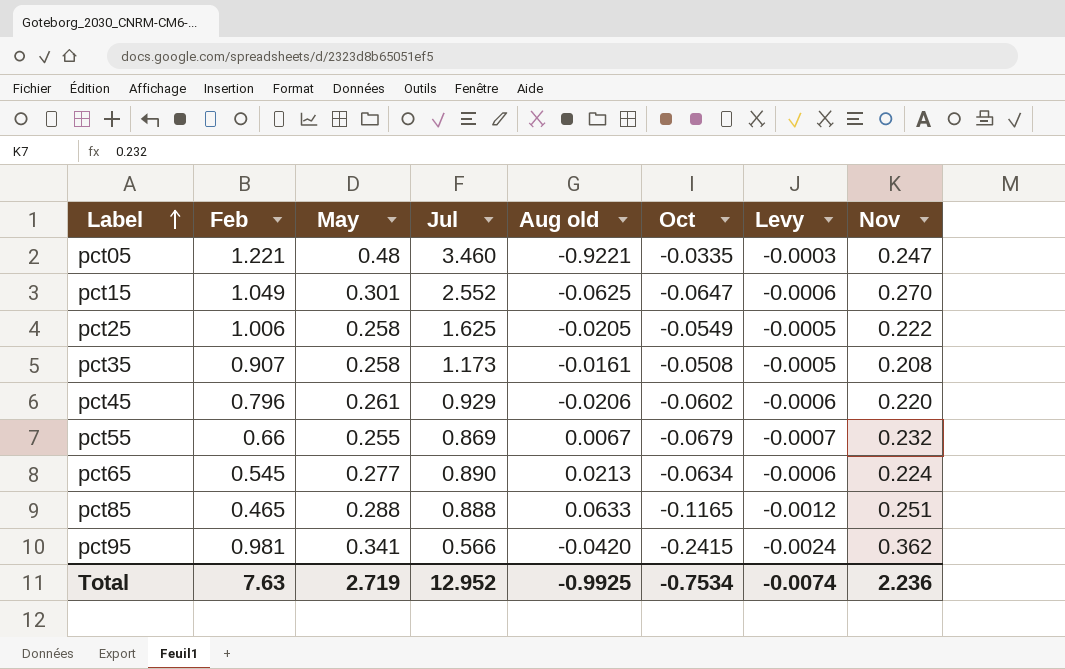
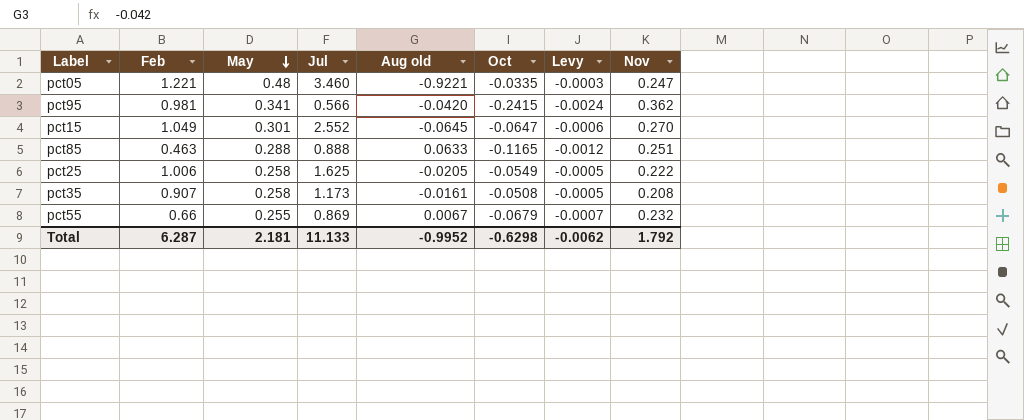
row order: Label ascending -> May descending
row pct45: 0.796 | 0.261 | 0.929 | -0.0206 | -0.0602 | -0.0006 | 0.220 -> none
row pct65: 0.545 | 0.277 | 0.890 | 0.0213 | -0.0634 | -0.0006 | 0.224 -> none
pct15 | Aug old: -0.0625 -> -0.0645
pct85 | Feb: 0.465 -> 0.463
Total | Feb: 7.63 -> 6.287
Total | May: 2.719 -> 2.181
Total | Jul: 12.952 -> 11.133
Total | Aug old: -0.9925 -> -0.9952
Total | Oct: -0.7534 -> -0.6298
Total | Levy: -0.0074 -> -0.0062
Total | Nov: 2.236 -> 1.792

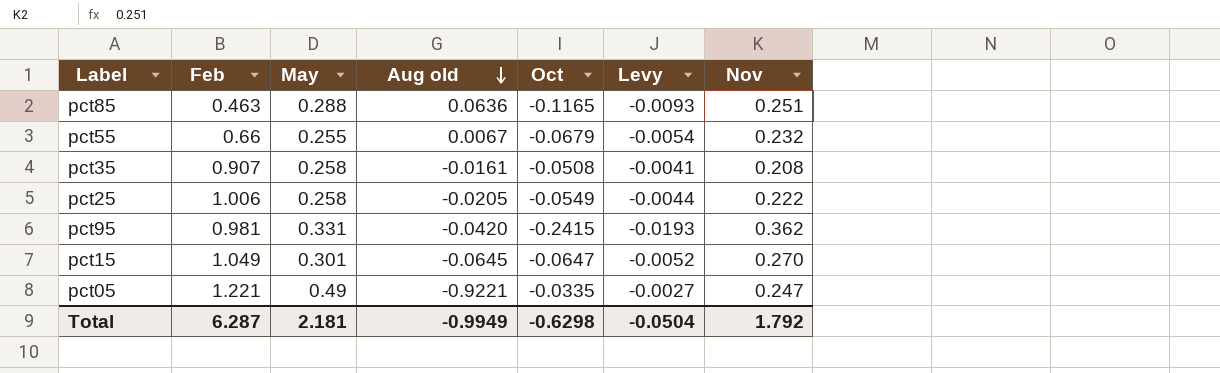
row order: May descending -> Aug old descending
column Jul | position: 4 -> none
column Levy | formula: [Oct] * 0.01 -> [Oct] * 0.08
pct85 | Aug old: 0.0633 -> 0.0636
pct95 | May: 0.341 -> 0.331
pct05 | May: 0.48 -> 0.49
Total | Aug old: -0.9952 -> -0.9949
Total | Levy: -0.0062 -> -0.0504

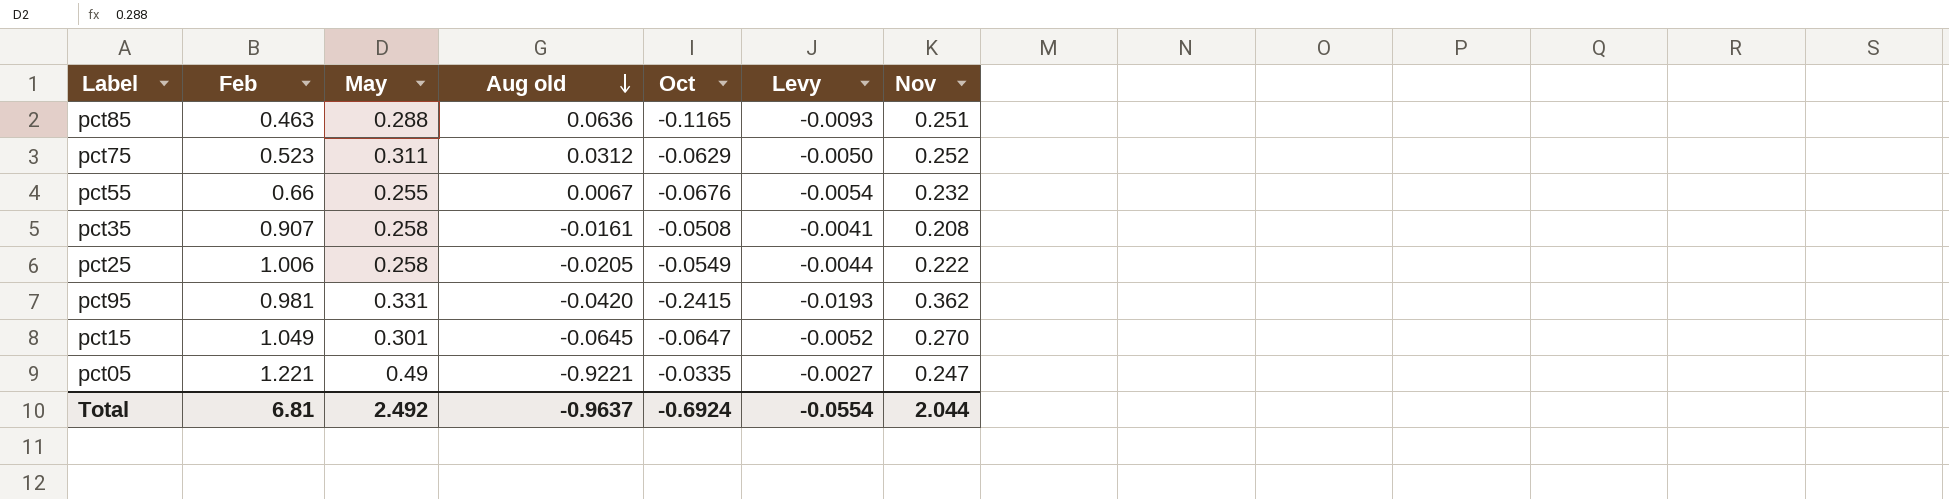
row pct75: none -> 0.523 | 0.311 | 0.0312 | -0.0629 | -0.0050 | 0.252
pct55 | Oct: -0.0679 -> -0.0676
Total | Feb: 6.287 -> 6.81
Total | May: 2.181 -> 2.492
Total | Aug old: -0.9949 -> -0.9637
Total | Oct: -0.6298 -> -0.6924
Total | Levy: -0.0504 -> -0.0554
Total | Nov: 1.792 -> 2.044

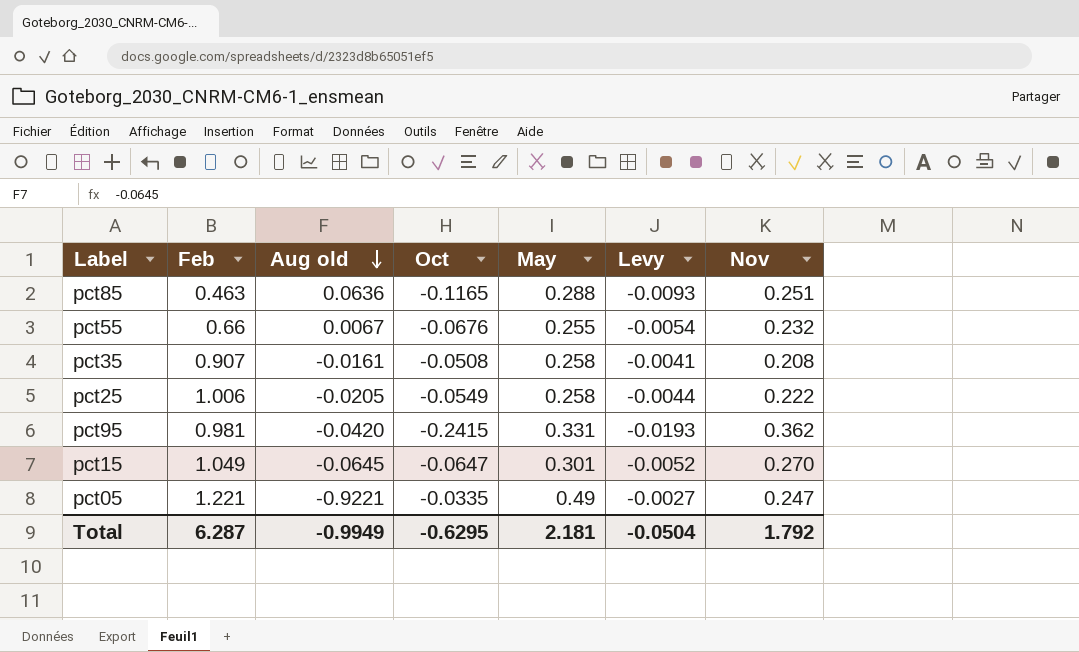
column May | position: 3 -> 5
row pct75: 0.523 | 0.311 | 0.0312 | -0.0629 | -0.0050 | 0.252 -> none
Total | Feb: 6.81 -> 6.287
Total | Aug old: -0.9637 -> -0.9949
Total | Oct: -0.6924 -> -0.6295
Total | May: 2.492 -> 2.181
Total | Levy: -0.0554 -> -0.0504
Total | Nov: 2.044 -> 1.792

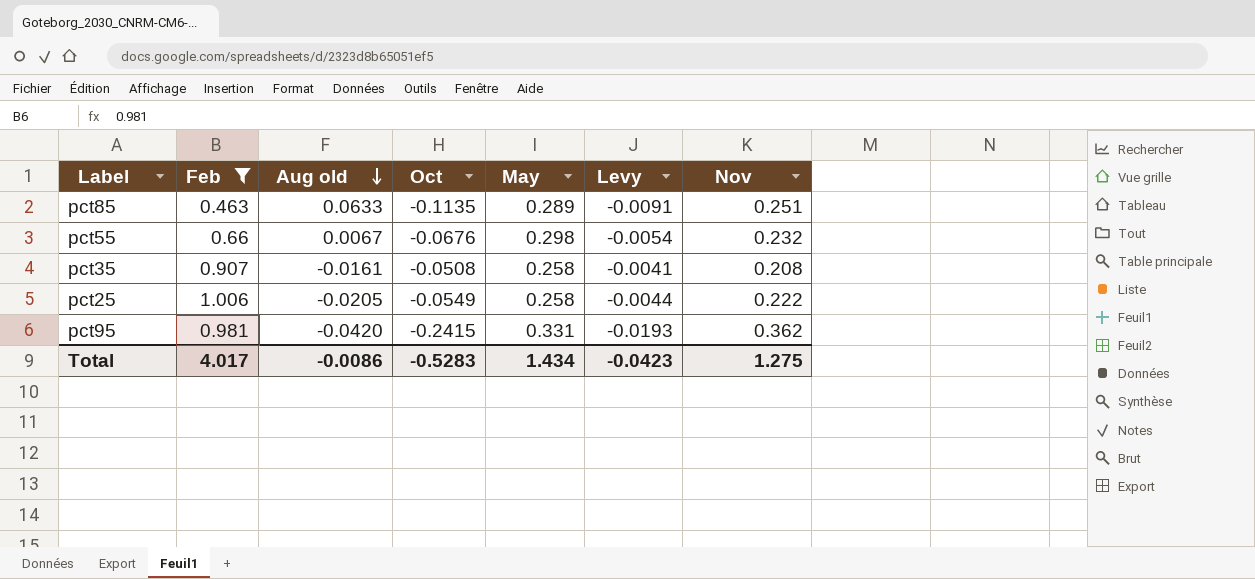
filter: none -> Feb <= 1.006
pct85 | Aug old: 0.0636 -> 0.0633
pct85 | Oct: -0.1165 -> -0.1135
pct85 | May: 0.288 -> 0.289
pct85 | Levy: -0.0093 -> -0.0091
pct55 | May: 0.255 -> 0.298
Total | Feb: 6.287 -> 4.017
Total | Aug old: -0.9949 -> -0.0086
Total | Oct: -0.6295 -> -0.5283
Total | May: 2.181 -> 1.434
Total | Levy: -0.0504 -> -0.0423
Total | Nov: 1.792 -> 1.275

